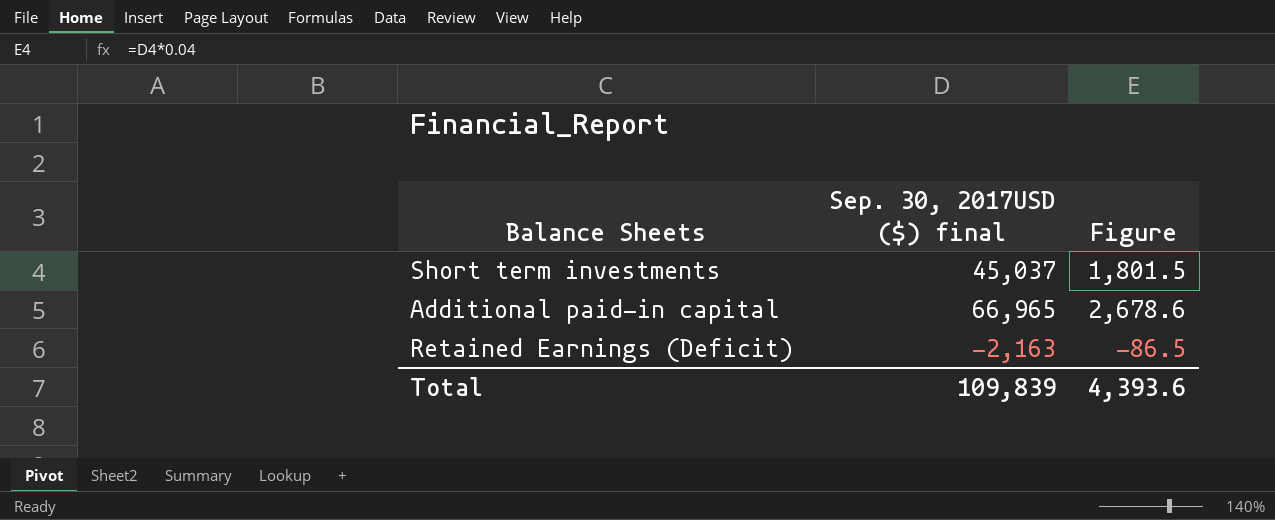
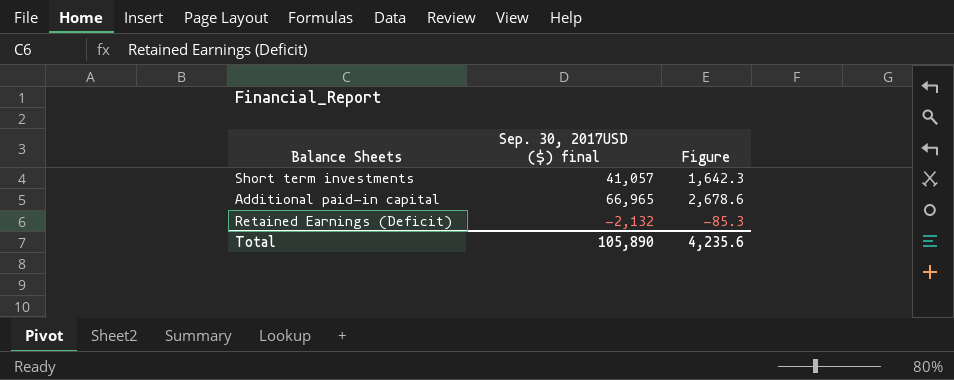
Short term investments | Sep. 30, 2017USD ($) final: 45,037 -> 41,057
Short term investments | Figure: 1,801.5 -> 1,642.3
Retained Earnings (Deficit) | Sep. 30, 2017USD ($) final: -2,163 -> -2,132
Retained Earnings (Deficit) | Figure: -86.5 -> -85.3
Total | Sep. 30, 2017USD ($) final: 109,839 -> 105,890
Total | Figure: 4,393.6 -> 4,235.6

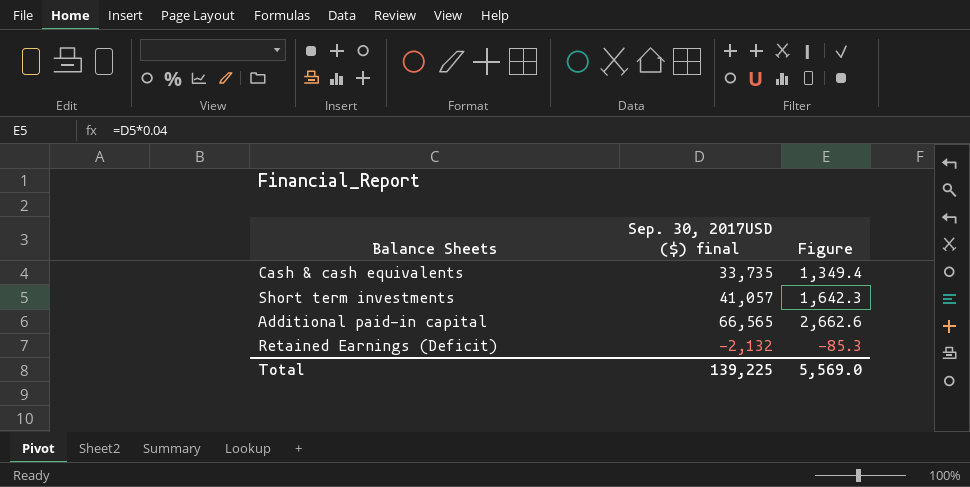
row Cash & cash equivalents: none -> 33,735 | 1,349.4
Additional paid-in capital | Sep. 30, 2017USD ($) final: 66,965 -> 66,565
Additional paid-in capital | Figure: 2,678.6 -> 2,662.6
Total | Sep. 30, 2017USD ($) final: 105,890 -> 139,225
Total | Figure: 4,235.6 -> 5,569.0

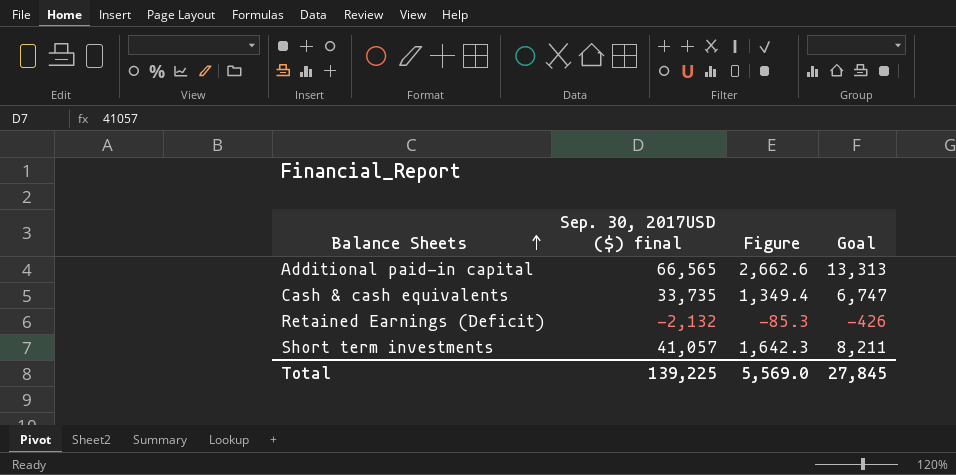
row order: none -> Balance Sheets ascending
column Goal | formula: none -> [Sep. 30, 2017USD ($) final] * 0.2

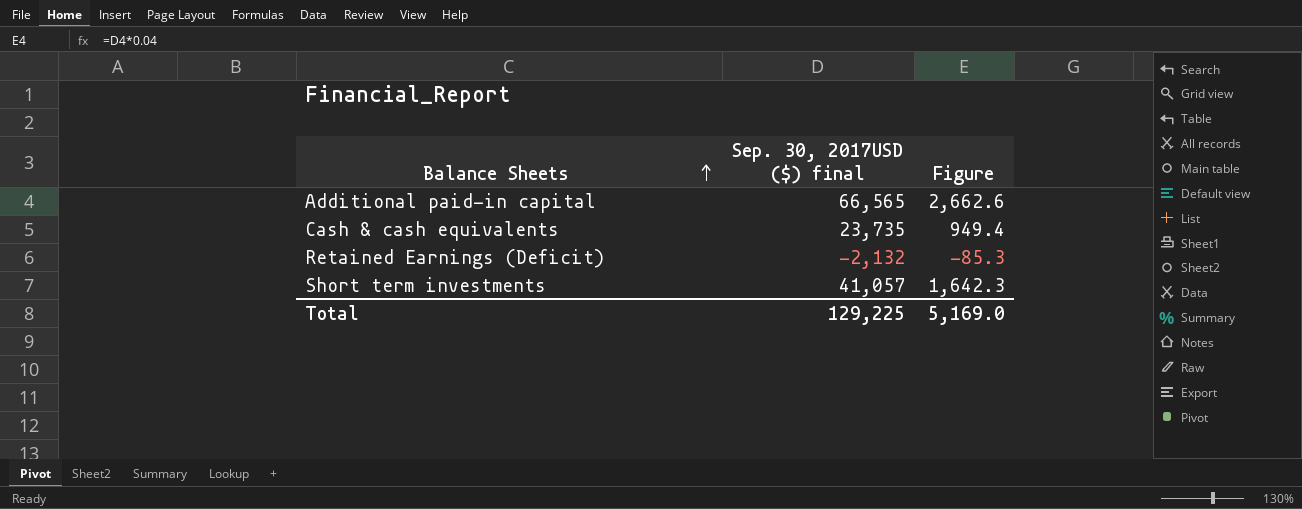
column Goal | formula: [Sep. 30, 2017USD ($) final] * 0.2 -> none
Cash & cash equivalents | Sep. 30, 2017USD ($) final: 33,735 -> 23,735
Cash & cash equivalents | Figure: 1,349.4 -> 949.4
Total | Sep. 30, 2017USD ($) final: 139,225 -> 129,225
Total | Figure: 5,569.0 -> 5,169.0

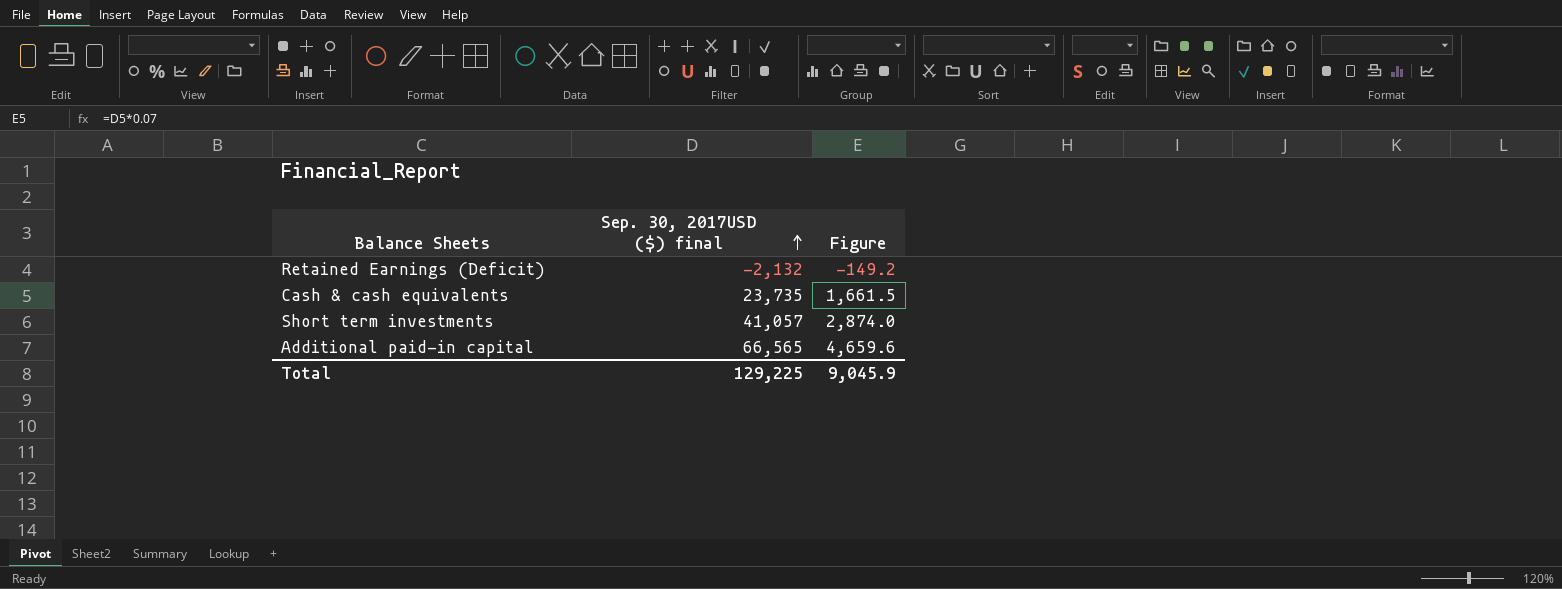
row order: Balance Sheets ascending -> Sep. 30, 2017USD ($) final ascending
column Figure | formula: [Sep. 30, 2017USD ($) final] * 0.04 -> [Sep. 30, 2017USD ($) final] * 0.07
Total | Figure: 5,169.0 -> 9,045.9

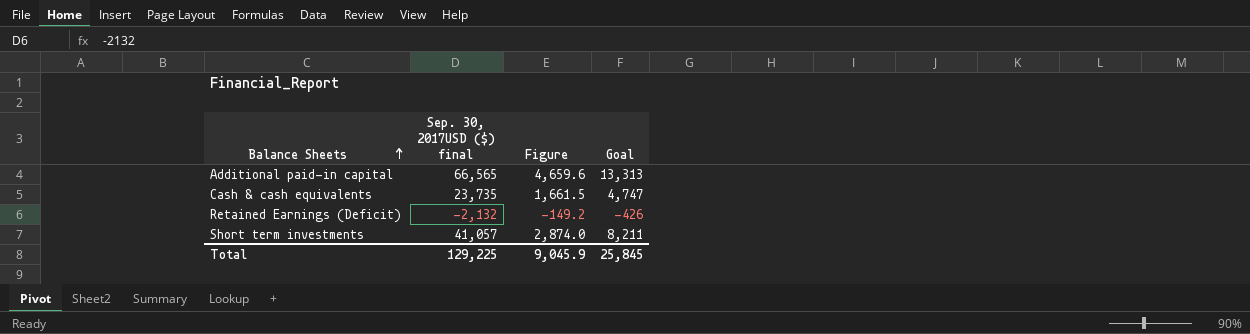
row order: Sep. 30, 2017USD ($) final ascending -> Balance Sheets ascending
column Goal | formula: none -> [Sep. 30, 2017USD ($) final] * 0.2

